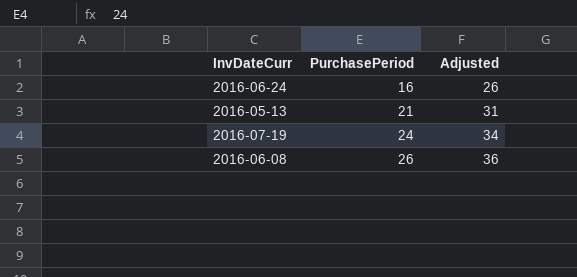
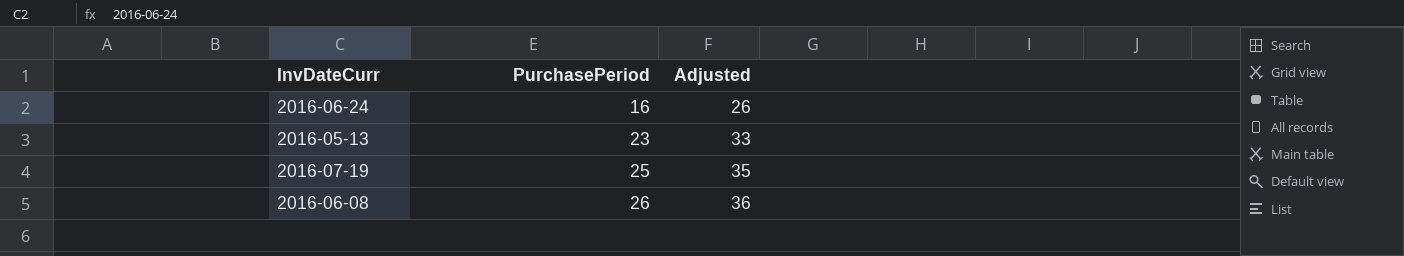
2016-05-13 | PurchasePeriod: 21 -> 23
2016-05-13 | Adjusted: 31 -> 33
2016-07-19 | PurchasePeriod: 24 -> 25
2016-07-19 | Adjusted: 34 -> 35

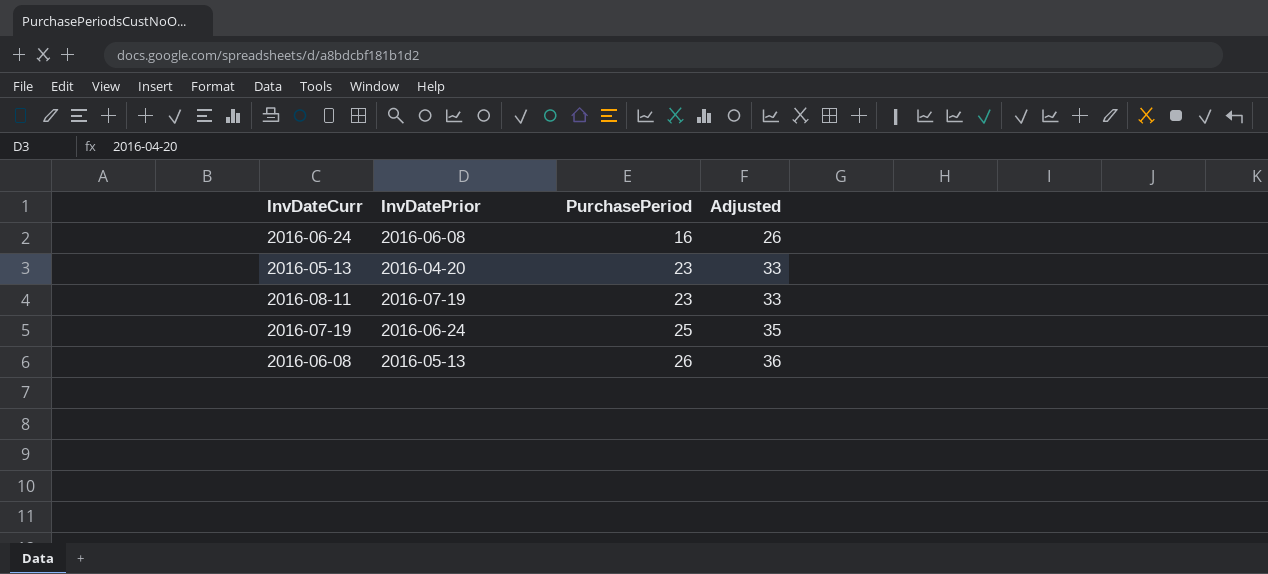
column InvDatePrior | position: none -> 2
row 2016-08-11: none -> 2016-07-19 | 23 | 33

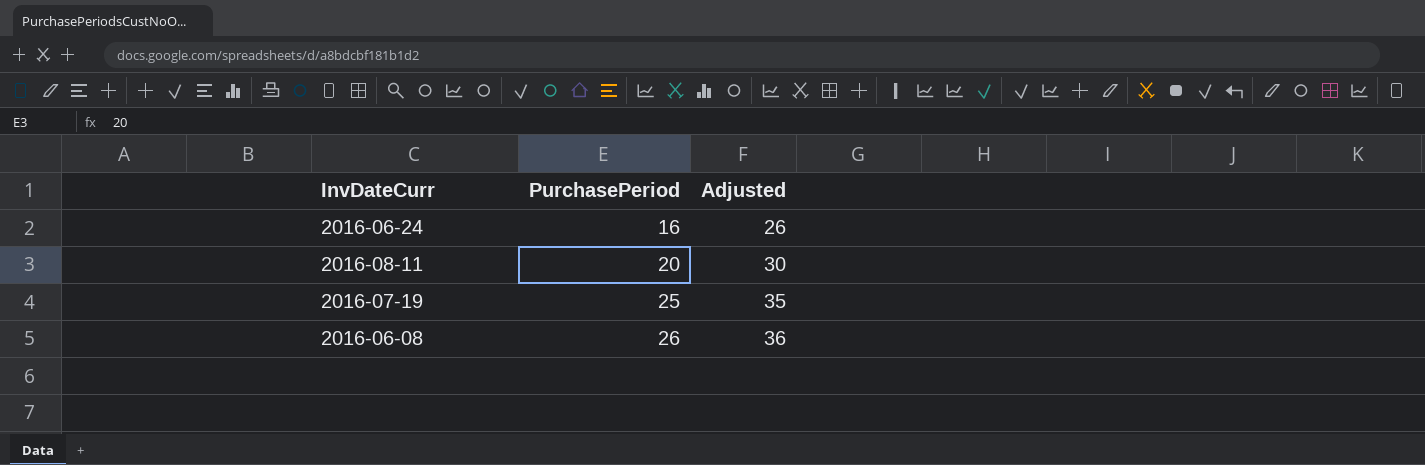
column InvDatePrior | position: 2 -> none
row 2016-05-13: 2016-04-20 | 23 | 33 -> none
2016-08-11 | PurchasePeriod: 23 -> 20
2016-08-11 | Adjusted: 33 -> 30

